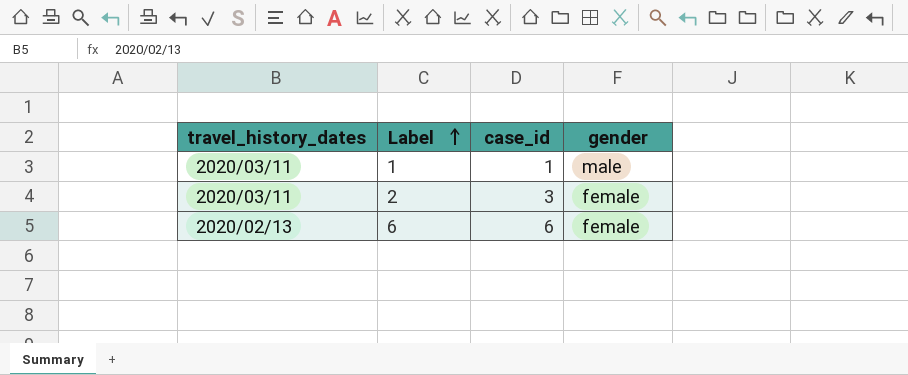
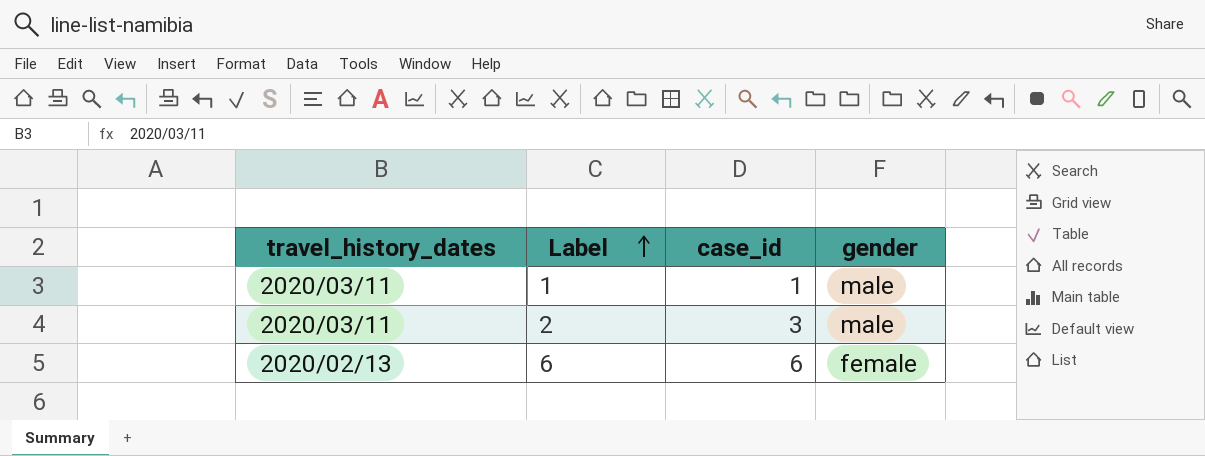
2 | gender: female -> male

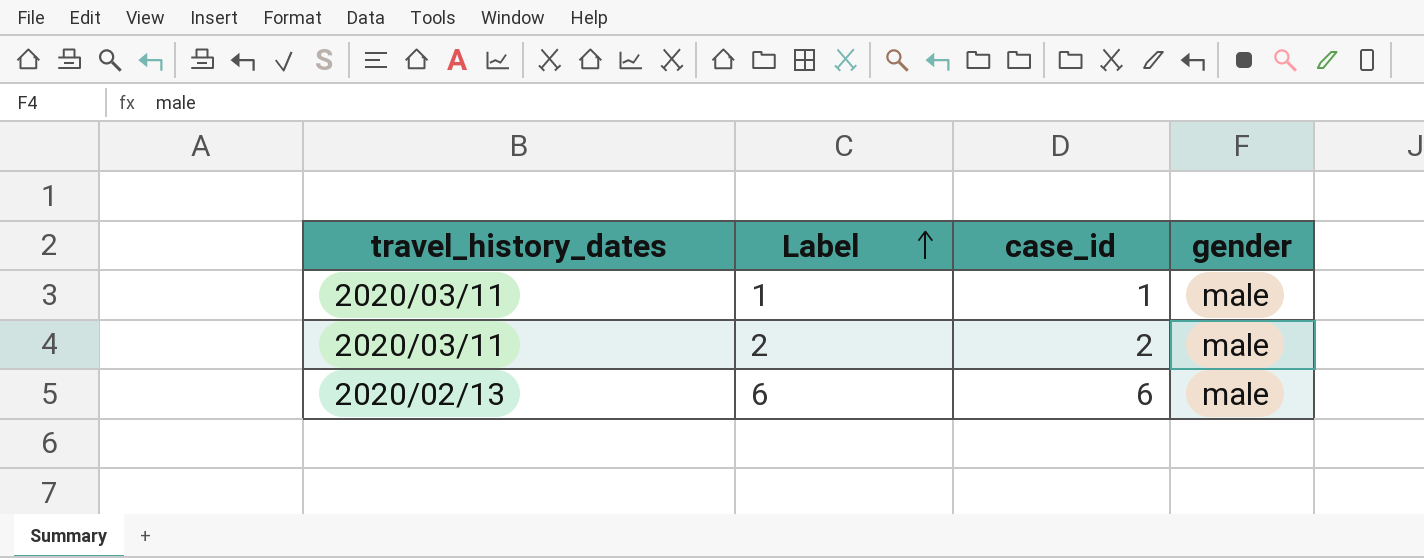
2 | case_id: 3 -> 2
6 | gender: female -> male

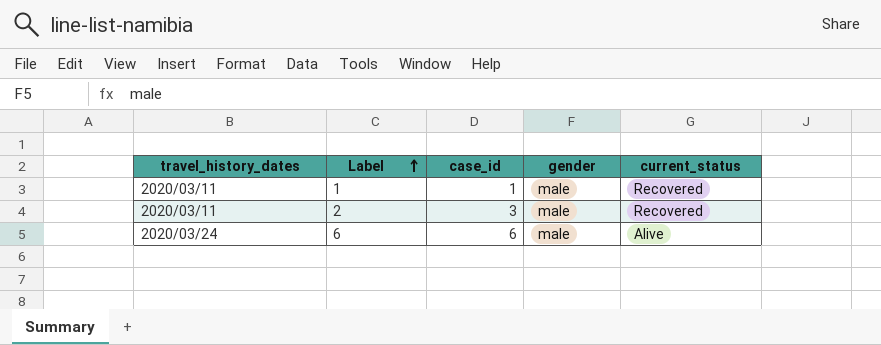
column current_status | position: none -> 5
2 | case_id: 2 -> 3
6 | travel_history_dates: 2020/02/13 -> 2020/03/24

